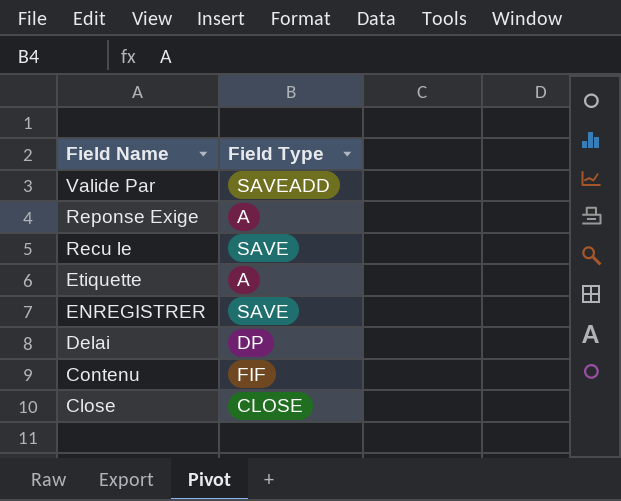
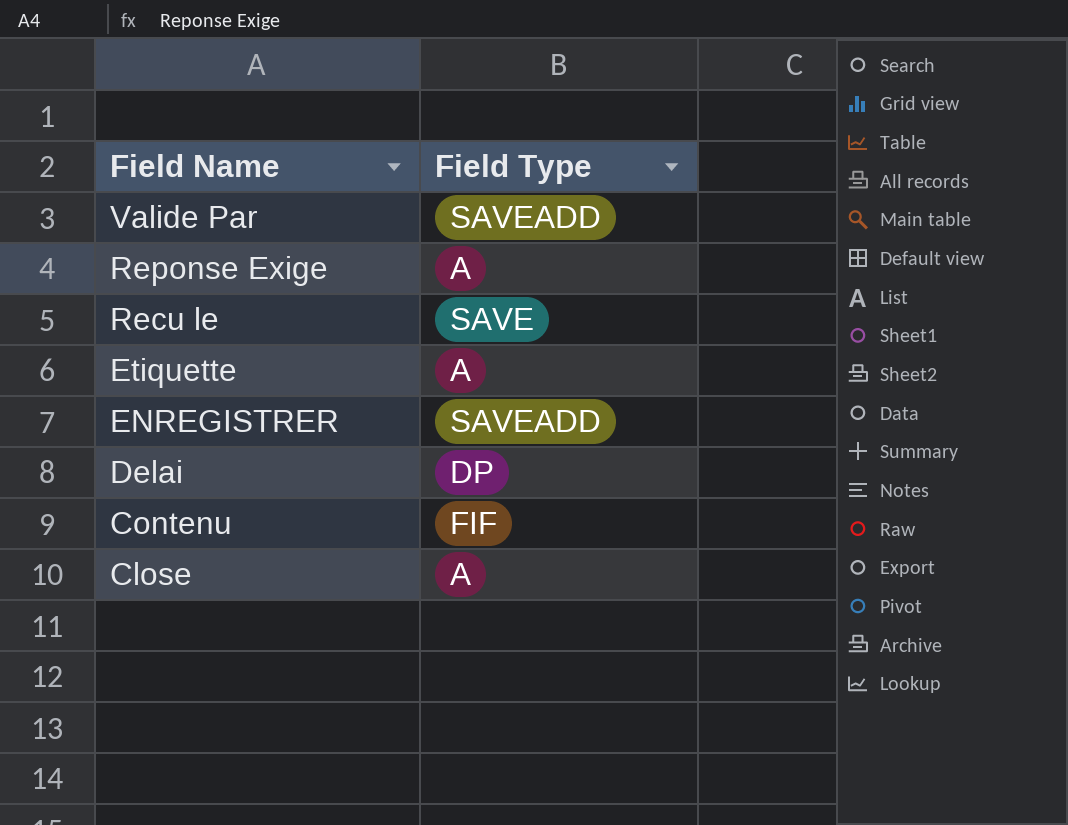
ENREGISTRER | Field Type: SAVE -> SAVEADD
Close | Field Type: CLOSE -> A

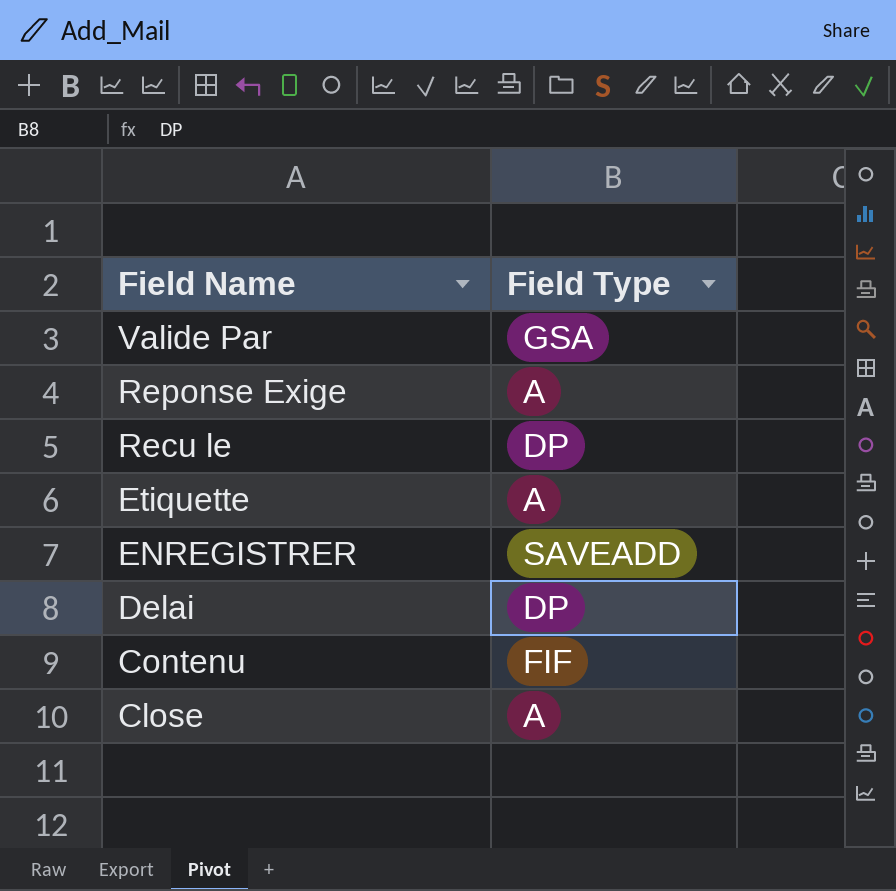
Valide Par | Field Type: SAVEADD -> GSA
Recu le | Field Type: SAVE -> DP

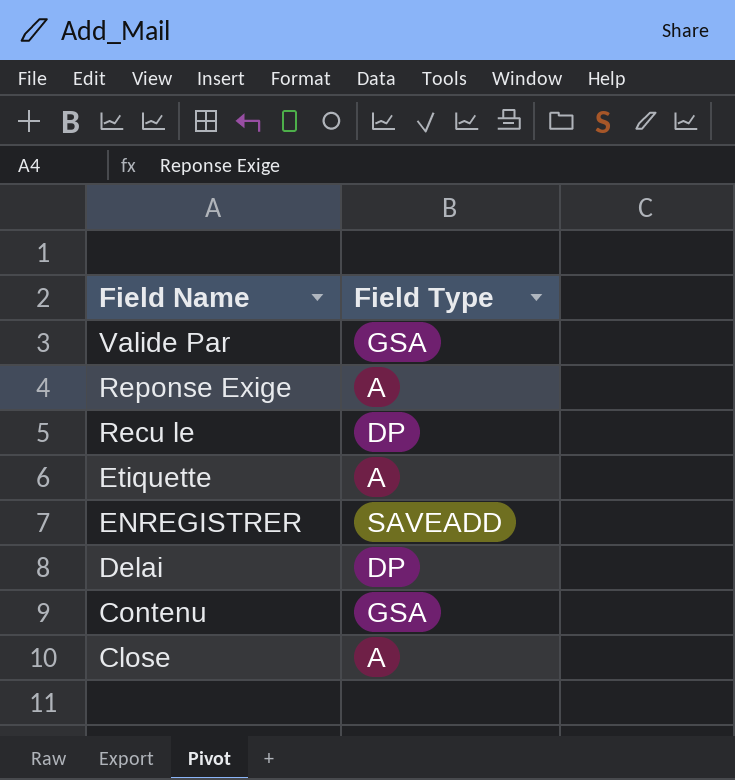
Contenu | Field Type: FIF -> GSA

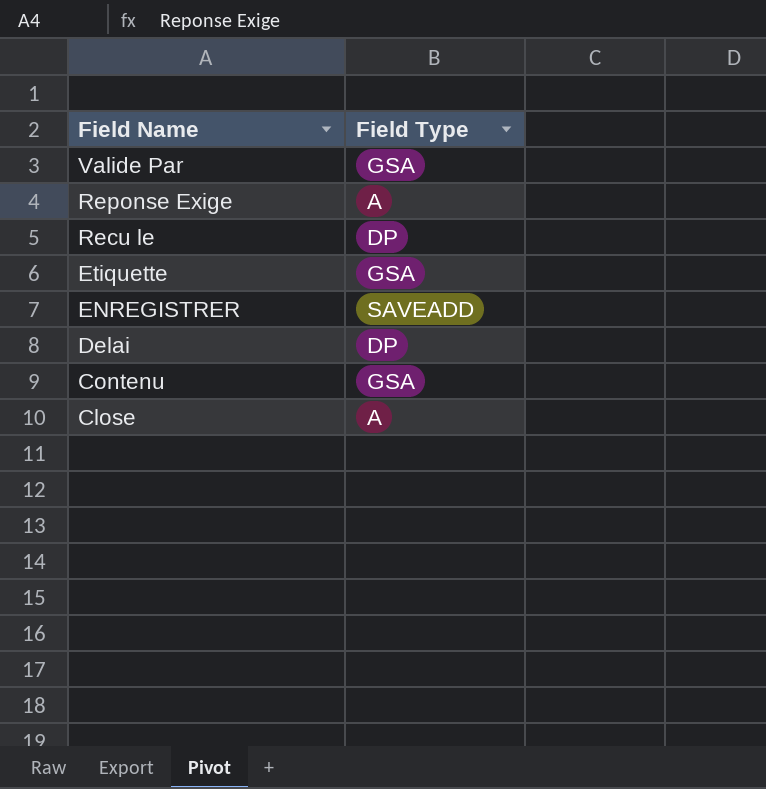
Etiquette | Field Type: A -> GSA

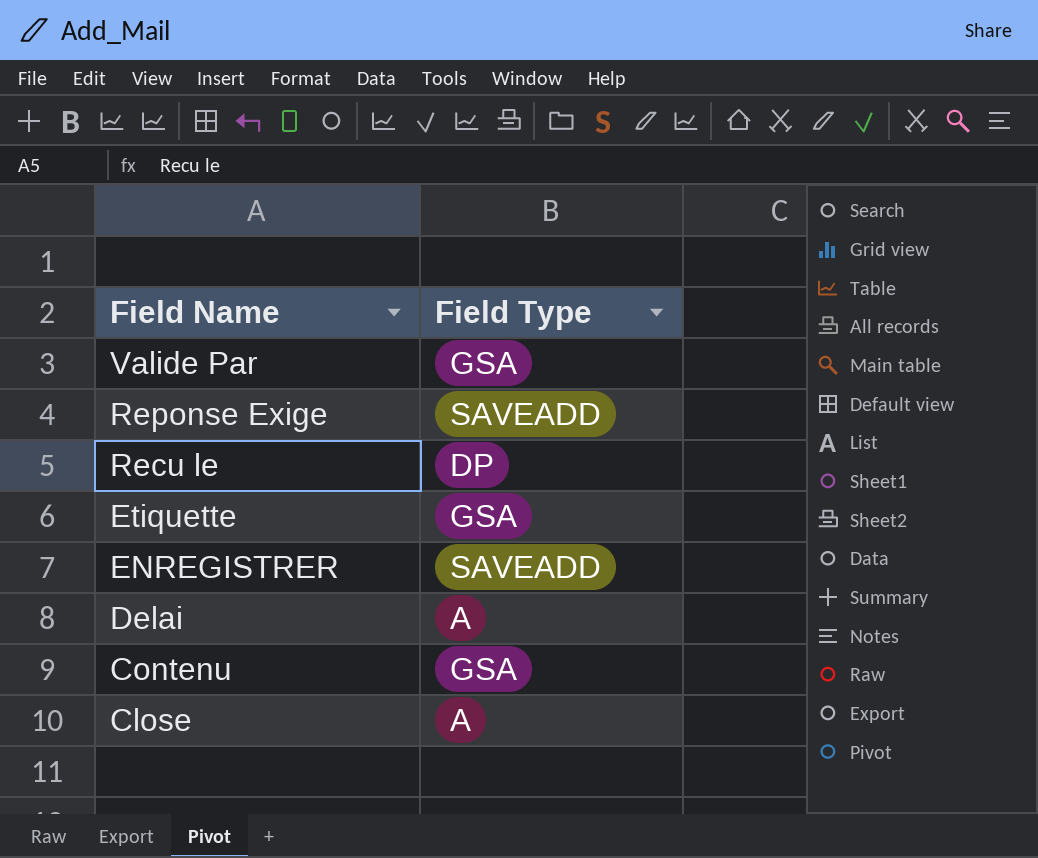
Reponse Exige | Field Type: A -> SAVEADD
Delai | Field Type: DP -> A

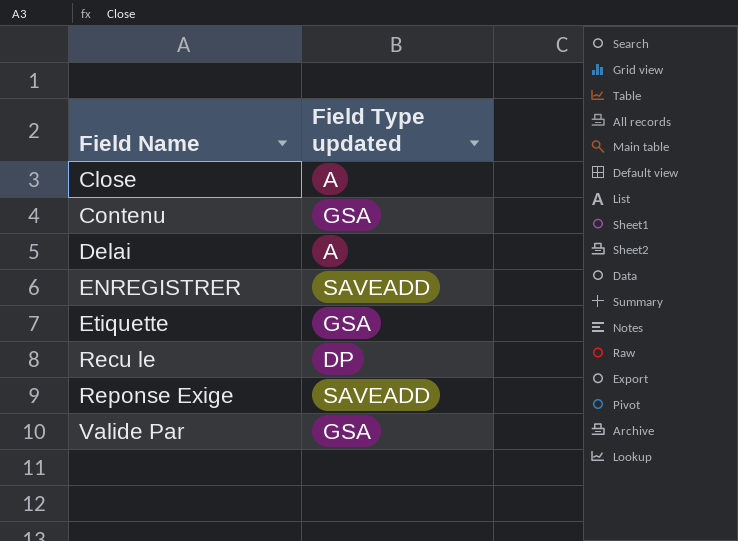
row order: Field Name descending -> Field Name ascending
column name: Field Type -> Field Type updated

